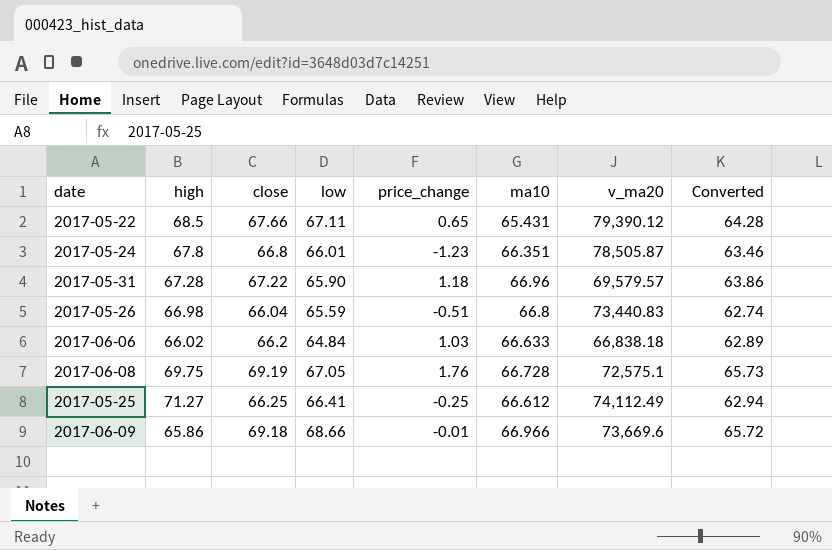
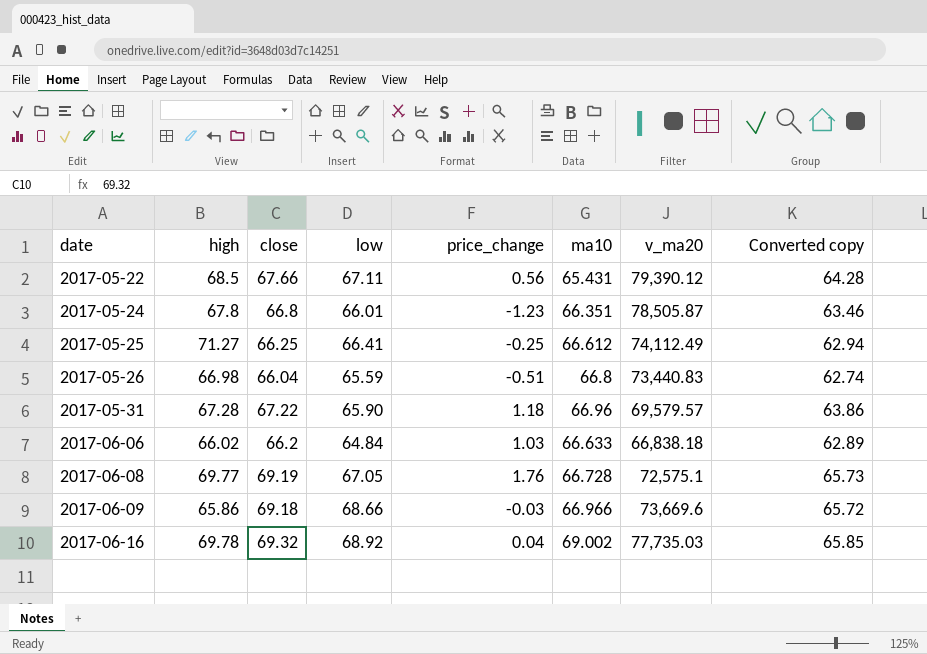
row order: none -> date ascending
column name: Converted -> Converted copy
2017-05-22 | price_change: 0.65 -> 0.56
2017-06-08 | high: 69.75 -> 69.77
2017-06-09 | price_change: -0.01 -> -0.03
row 2017-06-16: none -> 69.78 | 69.32 | 68.92 | 0.04 | 69.002 | 77,735.03 | 65.85

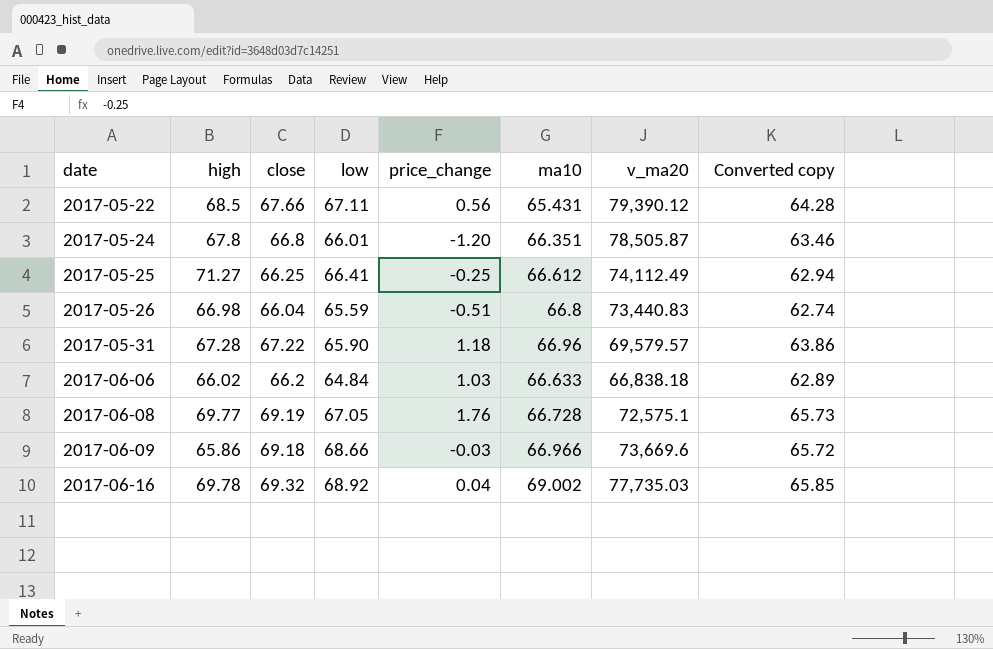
2017-05-24 | price_change: -1.23 -> -1.20

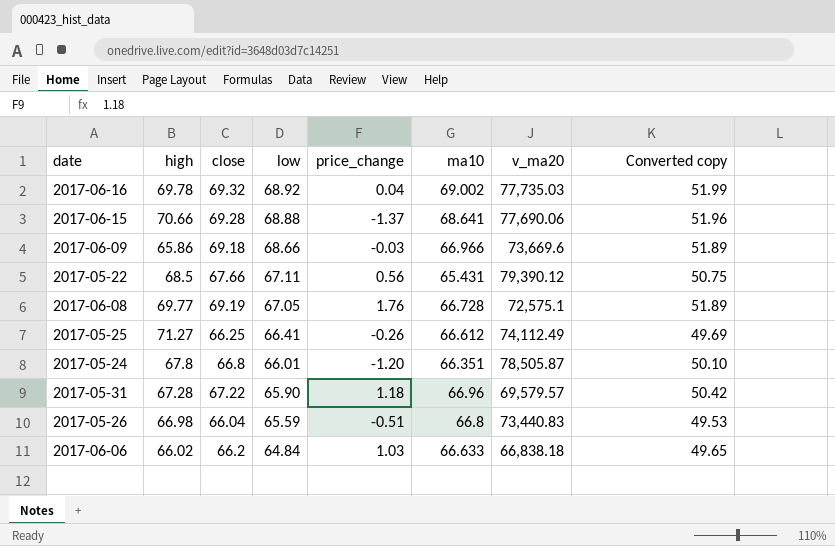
row order: date ascending -> low descending
column Converted copy | formula: [close] * 0.95 -> [close] * 0.75
row 2017-06-15: none -> 70.66 | 69.28 | 68.88 | -1.37 | 68.641 | 77,690.06 | 51.96
2017-05-25 | price_change: -0.25 -> -0.26

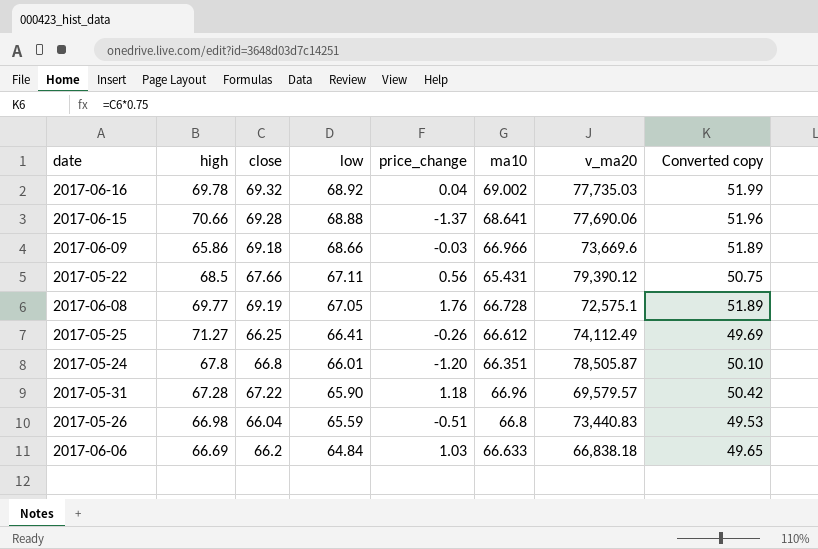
2017-06-06 | high: 66.02 -> 66.69

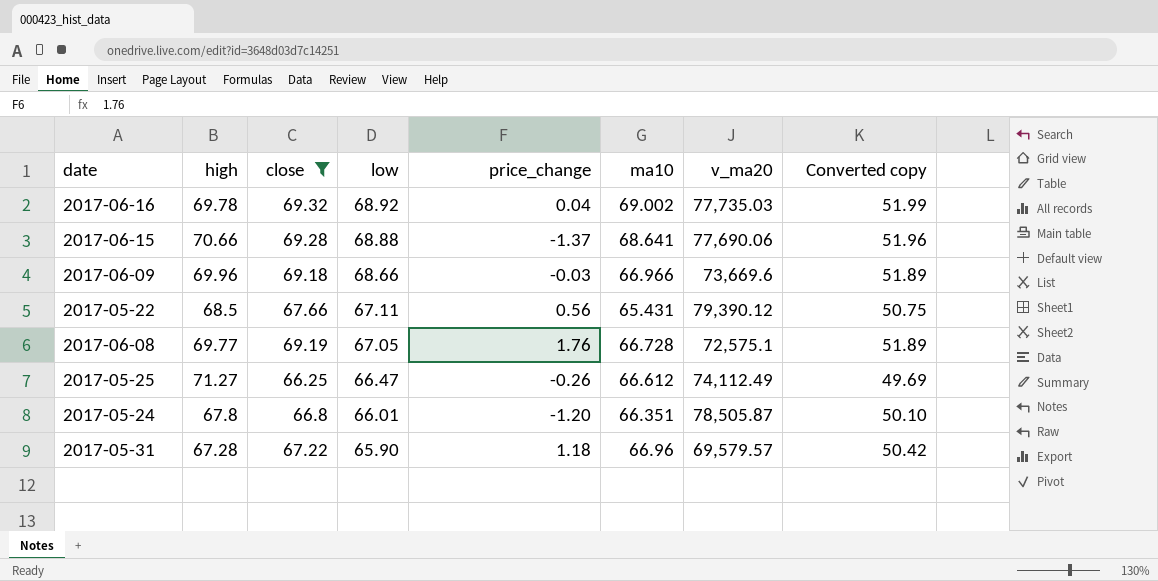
filter: none -> close >= 66.25
2017-06-09 | high: 65.86 -> 69.96
2017-05-25 | low: 66.41 -> 66.47

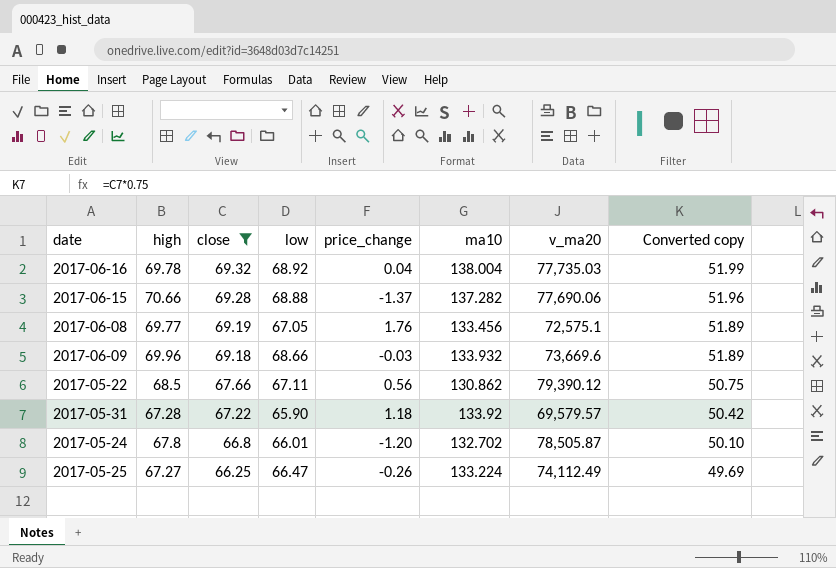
row order: low descending -> close descending
2017-06-16 | ma10: 69.002 -> 138.004
2017-06-15 | ma10: 68.641 -> 137.282
2017-06-08 | ma10: 66.728 -> 133.456
2017-06-09 | ma10: 66.966 -> 133.932
2017-05-22 | ma10: 65.431 -> 130.862
2017-05-31 | ma10: 66.96 -> 133.92
2017-05-24 | ma10: 66.351 -> 132.702
2017-05-25 | high: 71.27 -> 67.27
2017-05-25 | ma10: 66.612 -> 133.224

